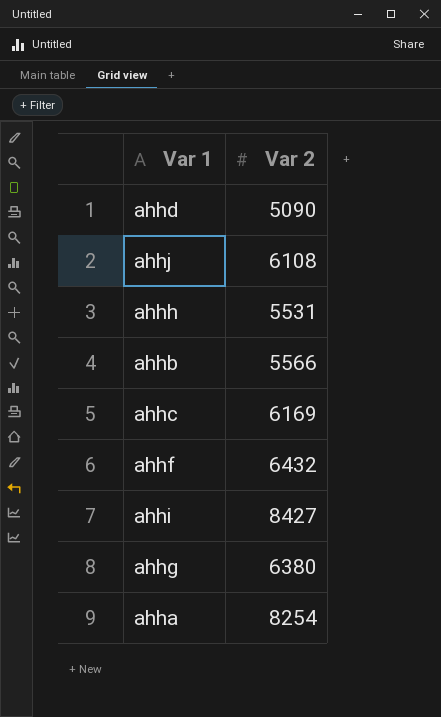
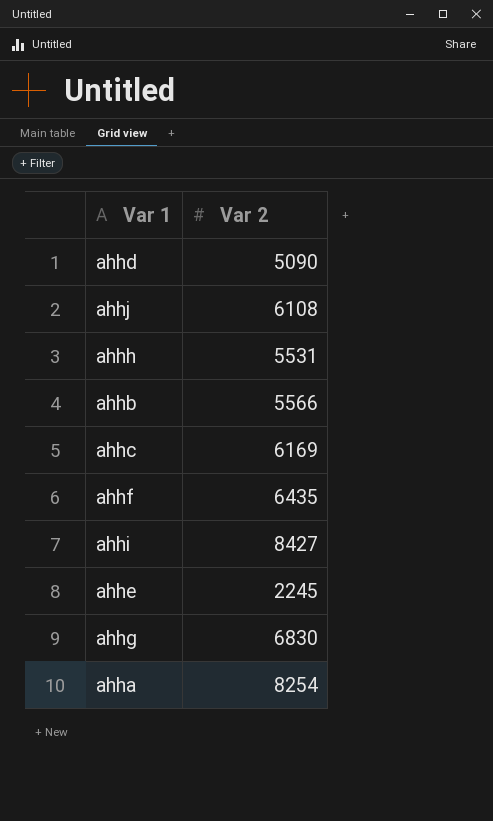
ahhf | Var 2: 6432 -> 6435
row ahhe: none -> 2245
ahhg | Var 2: 6380 -> 6830

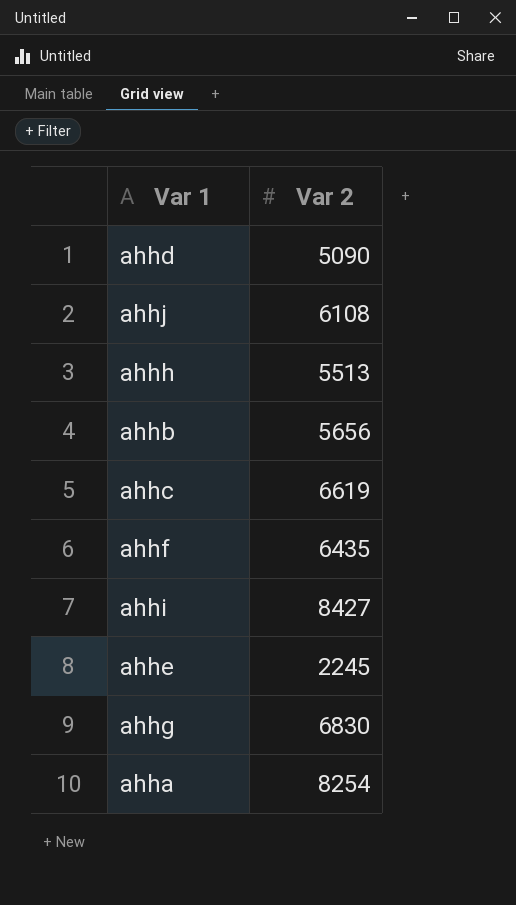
ahhh | Var 2: 5531 -> 5513
ahhb | Var 2: 5566 -> 5656
ahhc | Var 2: 6169 -> 6619

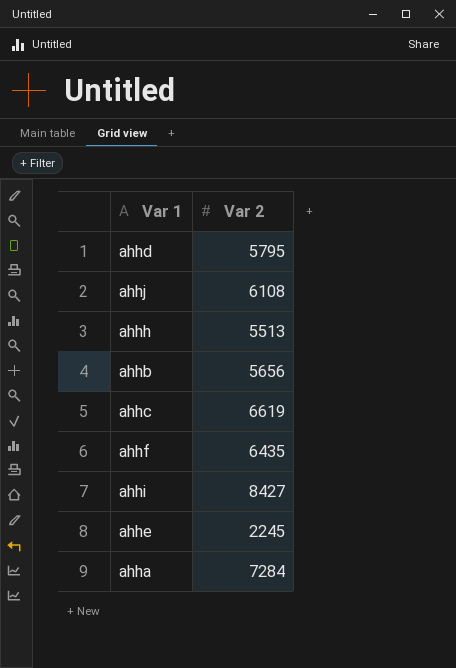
row ahhg: 6830 -> none
ahhd | Var 2: 5090 -> 5795
ahha | Var 2: 8254 -> 7284

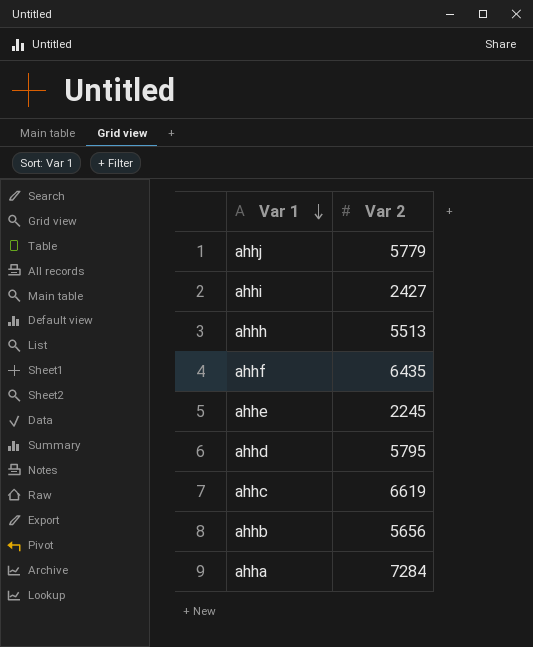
row order: none -> Var 1 descending
ahhj | Var 2: 6108 -> 5779
ahhi | Var 2: 8427 -> 2427

